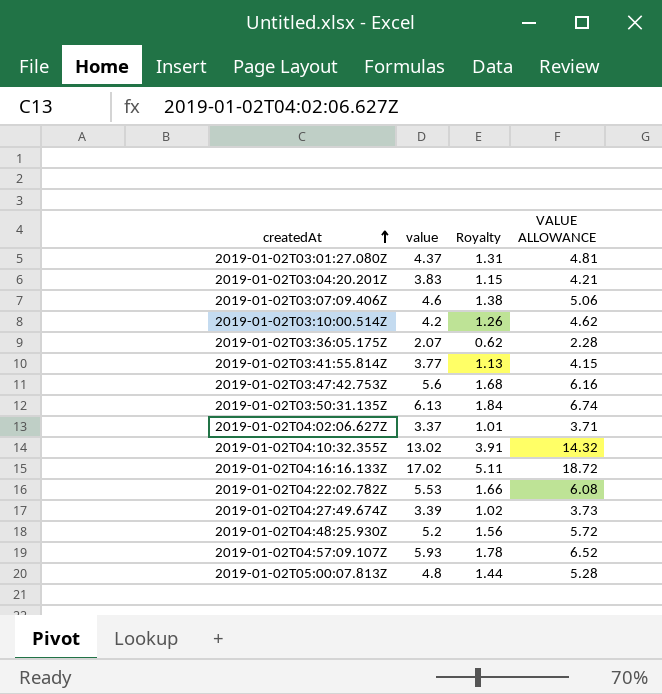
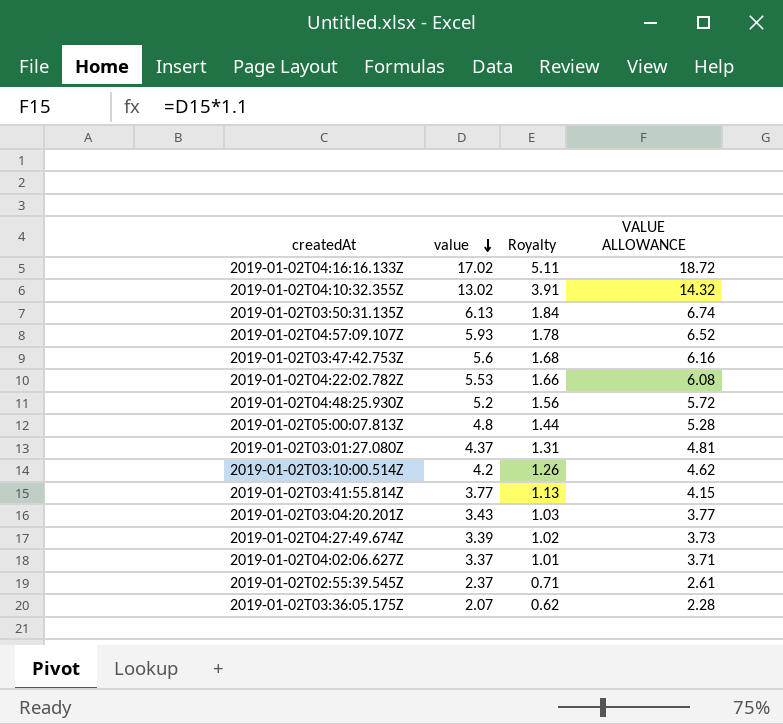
row order: createdAt ascending -> value descending
row 2019-01-02T03:07:09.406Z: 4.6 | 1.38 | 5.06 -> none
2019-01-02T03:04:20.201Z | value: 3.83 -> 3.43
2019-01-02T03:04:20.201Z | Royalty: 1.15 -> 1.03
2019-01-02T03:04:20.201Z | VALUE ALLOWANCE: 4.21 -> 3.77
row 2019-01-02T02:55:39.545Z: none -> 2.37 | 0.71 | 2.61

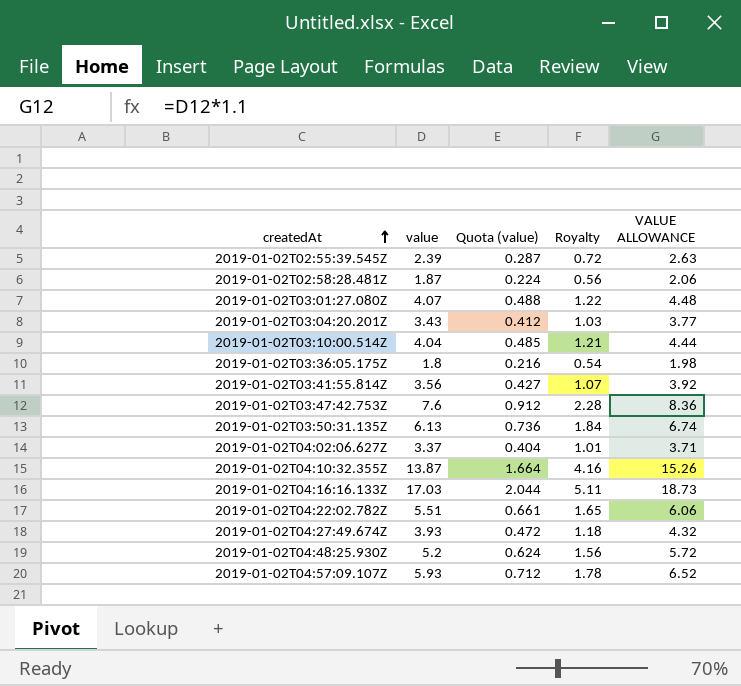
row order: value descending -> createdAt ascending
column Quota (value) | formula: none -> [value] * 0.12
row 2019-01-02T05:00:07.813Z: 4.8 | 1.44 | 5.28 -> none
2019-01-02T02:55:39.545Z | value: 2.37 -> 2.39
2019-01-02T02:55:39.545Z | Royalty: 0.71 -> 0.72
2019-01-02T02:55:39.545Z | VALUE ALLOWANCE: 2.61 -> 2.63
row 2019-01-02T02:58:28.481Z: none -> 1.87 | 0.224 | 0.56 | 2.06
2019-01-02T03:01:27.080Z | value: 4.37 -> 4.07
2019-01-02T03:01:27.080Z | Royalty: 1.31 -> 1.22
2019-01-02T03:01:27.080Z | VALUE ALLOWANCE: 4.81 -> 4.48
2019-01-02T03:10:00.514Z | value: 4.2 -> 4.04
2019-01-02T03:10:00.514Z | Royalty: 1.26 -> 1.21
2019-01-02T03:10:00.514Z | VALUE ALLOWANCE: 4.62 -> 4.44
2019-01-02T03:36:05.175Z | value: 2.07 -> 1.8
2019-01-02T03:36:05.175Z | Royalty: 0.62 -> 0.54
2019-01-02T03:36:05.175Z | VALUE ALLOWANCE: 2.28 -> 1.98
2019-01-02T03:41:55.814Z | value: 3.77 -> 3.56
2019-01-02T03:41:55.814Z | Royalty: 1.13 -> 1.07
2019-01-02T03:41:55.814Z | VALUE ALLOWANCE: 4.15 -> 3.92
2019-01-02T03:47:42.753Z | value: 5.6 -> 7.6
2019-01-02T03:47:42.753Z | Royalty: 1.68 -> 2.28
2019-01-02T03:47:42.753Z | VALUE ALLOWANCE: 6.16 -> 8.36
2019-01-02T04:10:32.355Z | value: 13.02 -> 13.87
2019-01-02T04:10:32.355Z | Royalty: 3.91 -> 4.16
2019-01-02T04:10:32.355Z | VALUE ALLOWANCE: 14.32 -> 15.26
2019-01-02T04:16:16.133Z | value: 17.02 -> 17.03
2019-01-02T04:16:16.133Z | VALUE ALLOWANCE: 18.72 -> 18.73
2019-01-02T04:22:02.782Z | value: 5.53 -> 5.51
2019-01-02T04:22:02.782Z | Royalty: 1.66 -> 1.65
2019-01-02T04:22:02.782Z | VALUE ALLOWANCE: 6.08 -> 6.06
2019-01-02T04:27:49.674Z | value: 3.39 -> 3.93
2019-01-02T04:27:49.674Z | Royalty: 1.02 -> 1.18
2019-01-02T04:27:49.674Z | VALUE ALLOWANCE: 3.73 -> 4.32

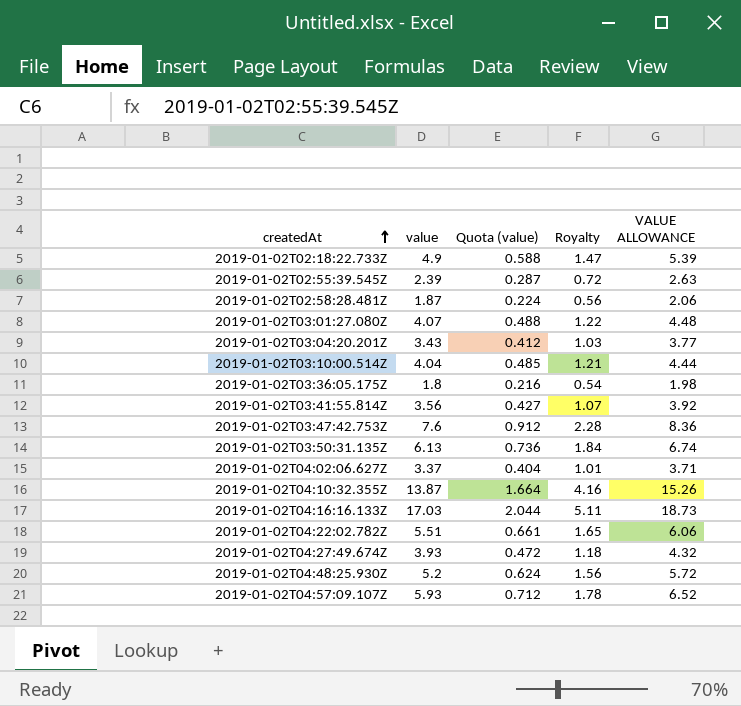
row 2019-01-02T02:18:22.733Z: none -> 4.9 | 0.588 | 1.47 | 5.39

